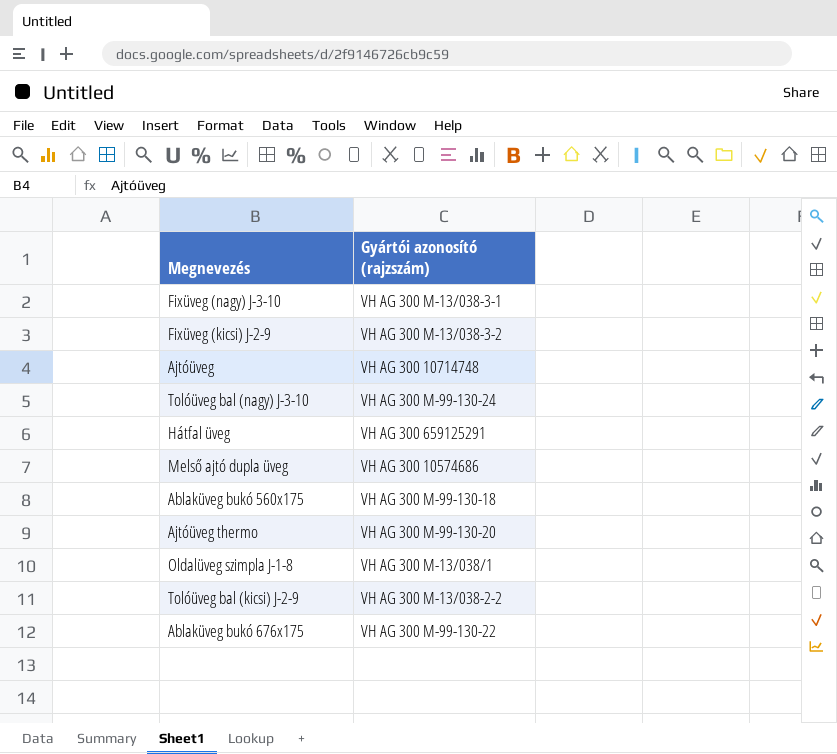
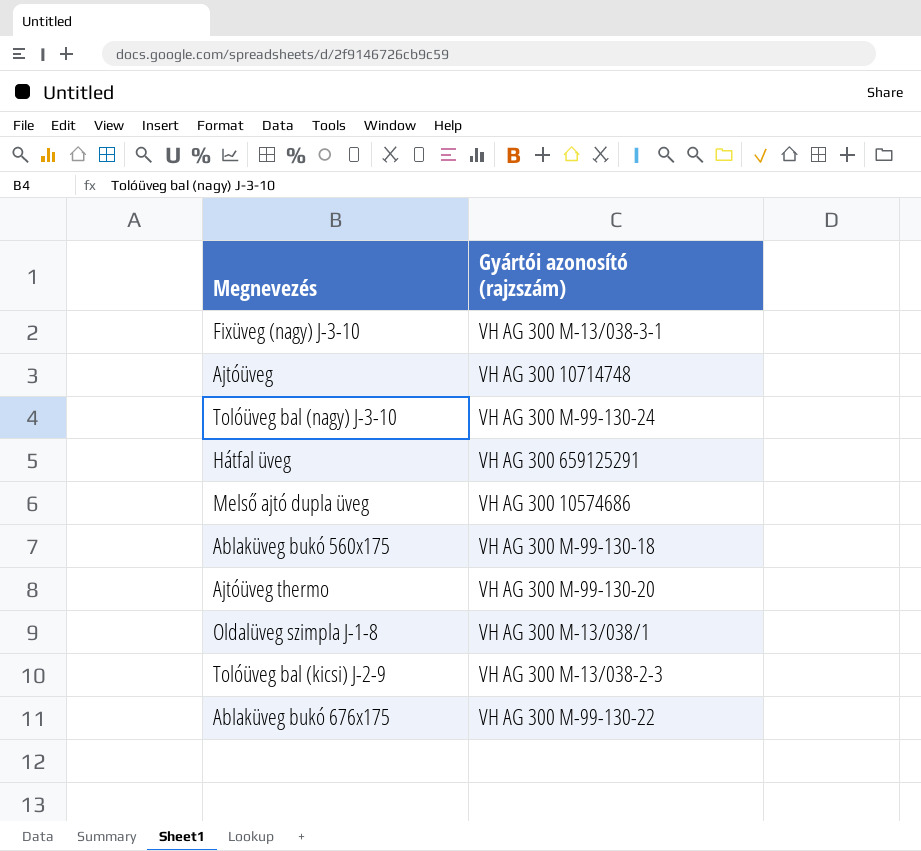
row Fixüveg (kicsi) J-2-9: VH AG 300 M-13/038-3-2 -> none
Tolóüveg bal (kicsi) J-2-9 | Gyártói azonosító (rajzszám): VH AG 300 M-13/038-2-2 -> VH AG 300 M-13/038-2-3

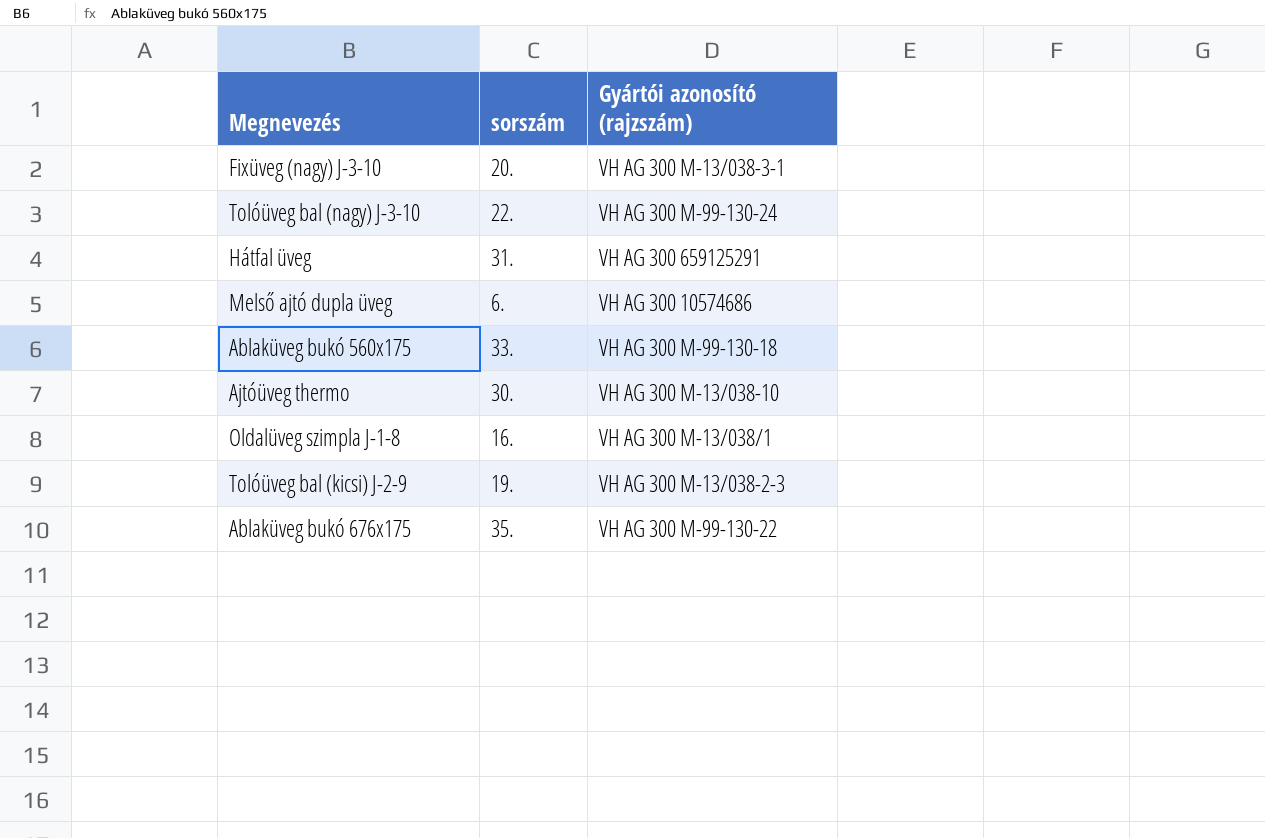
column sorszám | position: none -> 2
row Ajtóüveg: VH AG 300 10714748 -> none
Ajtóüveg thermo | Gyártói azonosító (rajzszám): VH AG 300 M-99-130-20 -> VH AG 300 M-13/038-10

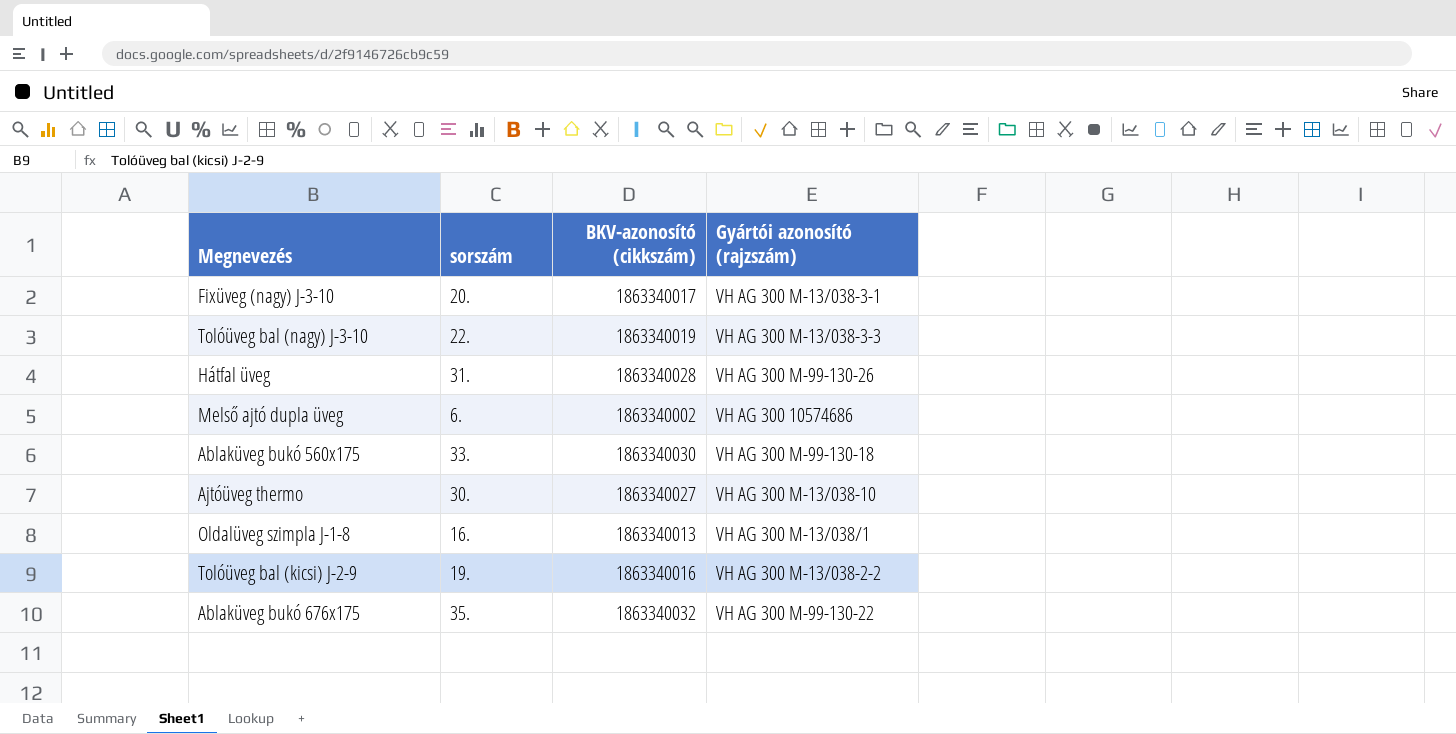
column BKV-azonosító (cikkszám) | position: none -> 3
Tolóüveg bal (nagy) J-3-10 | Gyártói azonosító (rajzszám): VH AG 300 M-99-130-24 -> VH AG 300 M-13/038-3-3
Hátfal üveg | Gyártói azonosító (rajzszám): VH AG 300 659125291 -> VH AG 300 M-99-130-26
Tolóüveg bal (kicsi) J-2-9 | Gyártói azonosító (rajzszám): VH AG 300 M-13/038-2-3 -> VH AG 300 M-13/038-2-2

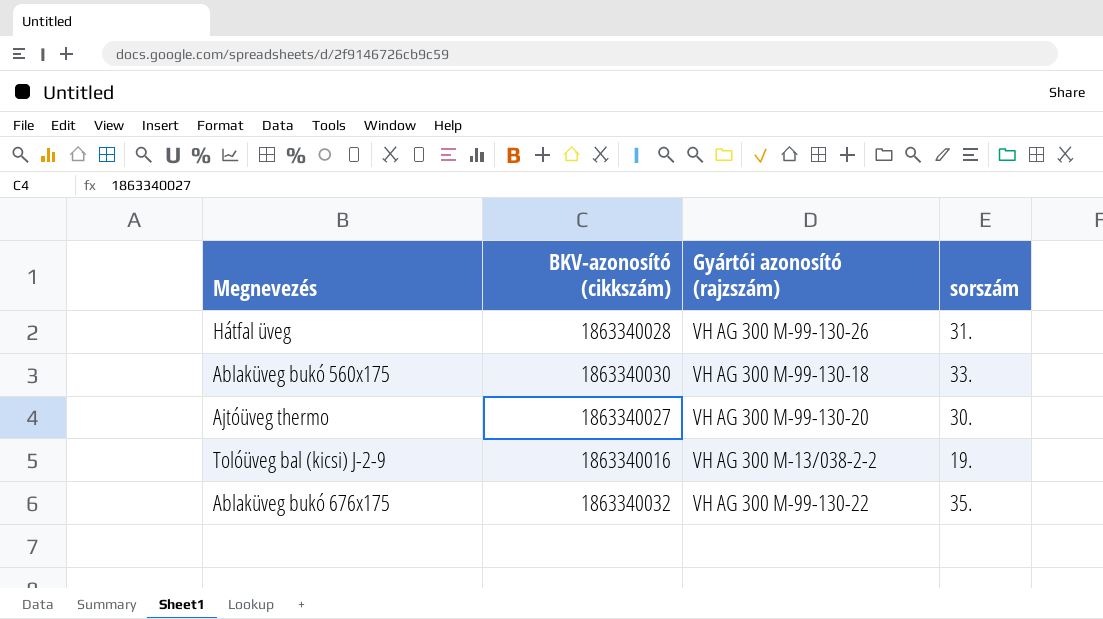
column sorszám | position: 2 -> 4
row Fixüveg (nagy) J-3-10: 20. | 1863340017 | VH AG 300 M-13/038-3-1 -> none
row Tolóüveg bal (nagy) J-3-10: 22. | 1863340019 | VH AG 300 M-13/038-3-3 -> none
row Melső ajtó dupla üveg: 6. | 1863340002 | VH AG 300 10574686 -> none
row Oldalüveg szimpla J-1-8: 16. | 1863340013 | VH AG 300 M-13/038/1 -> none
Ajtóüveg thermo | Gyártói azonosító (rajzszám): VH AG 300 M-13/038-10 -> VH AG 300 M-99-130-20

